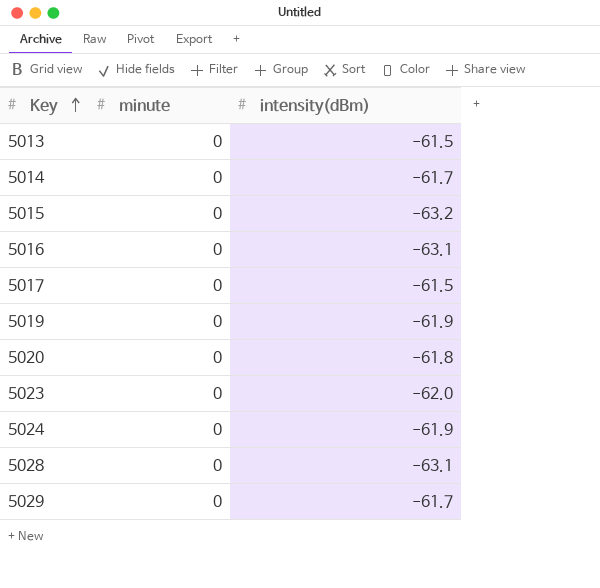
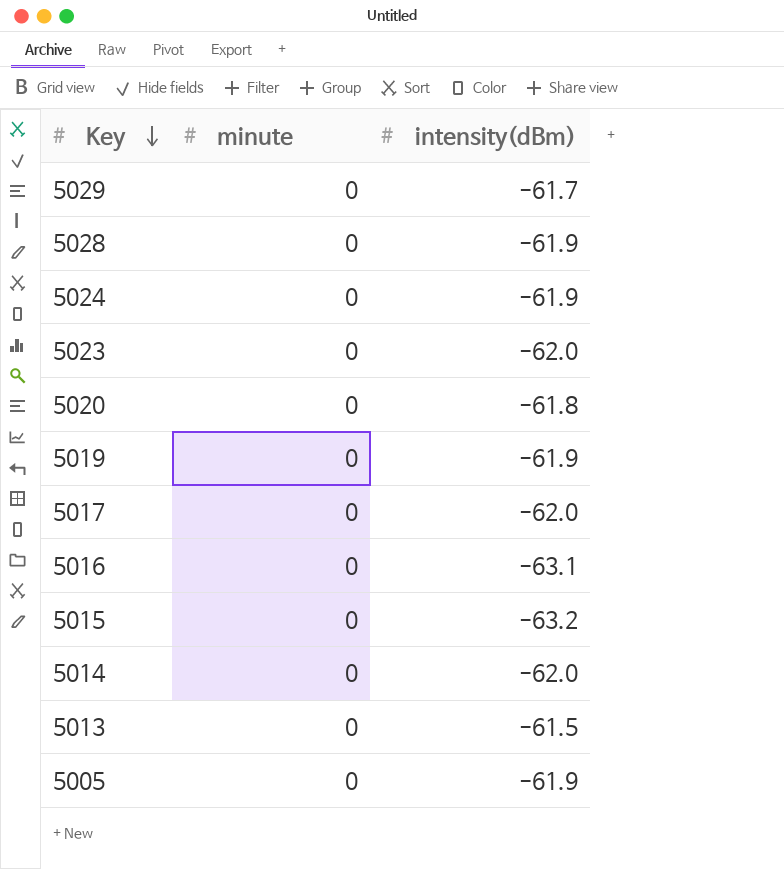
row order: Key ascending -> Key descending
5028 | intensity(dBm): -63.1 -> -61.9
5017 | intensity(dBm): -61.5 -> -62.0
5014 | intensity(dBm): -61.7 -> -62.0
row 5005: none -> 0 | -61.9

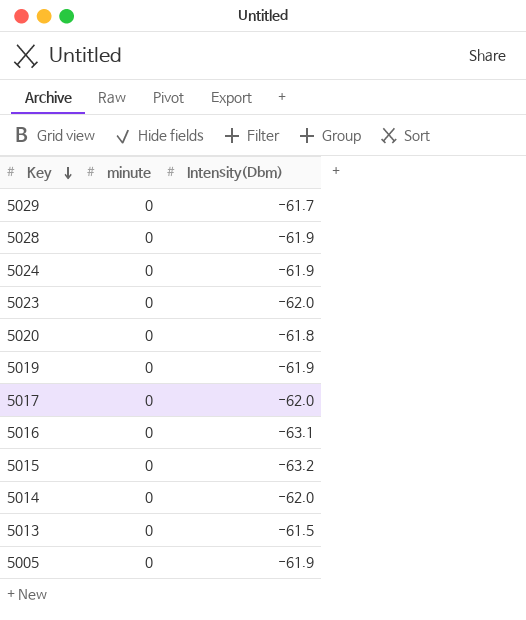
column name: intensity(dBm) -> Intensity(Dbm)

